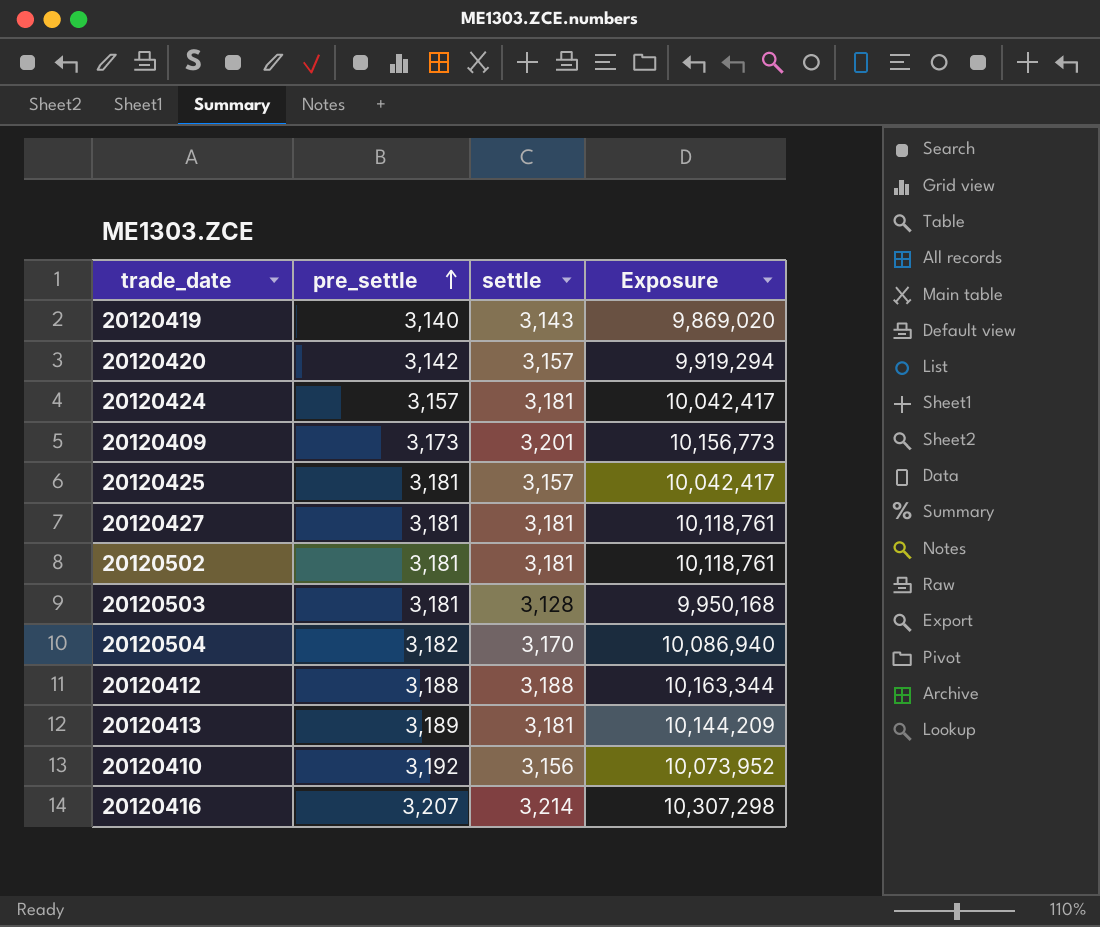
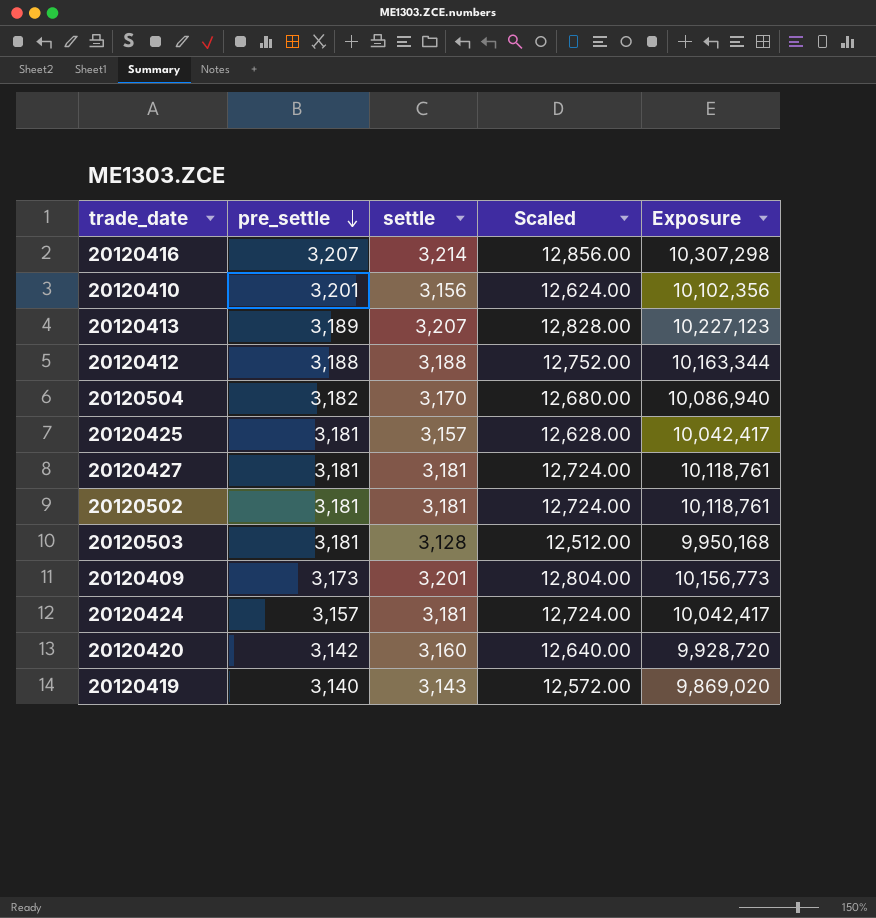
row order: pre_settle ascending -> pre_settle descending
column Scaled | formula: none -> [settle] * 4
20120410 | pre_settle: 3,192 -> 3,201
20120410 | Exposure: 10,073,952 -> 10,102,356
20120413 | settle: 3,181 -> 3,207
20120413 | Exposure: 10,144,209 -> 10,227,123
20120420 | settle: 3,157 -> 3,160
20120420 | Exposure: 9,919,294 -> 9,928,720

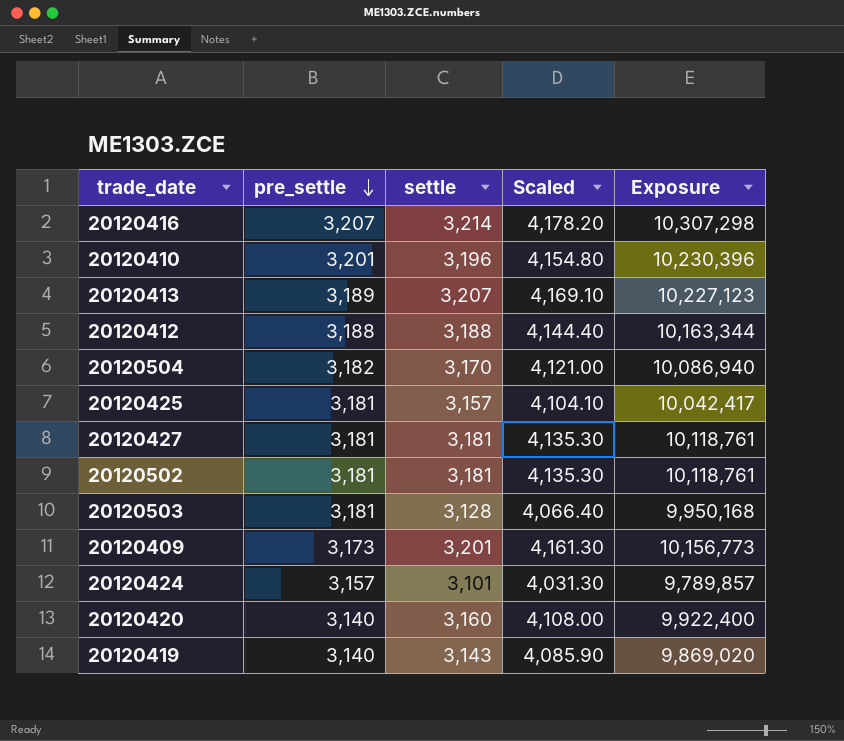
column Scaled | formula: [settle] * 4 -> [settle] * 1.3
20120410 | settle: 3,156 -> 3,196
20120410 | Exposure: 10,102,356 -> 10,230,396
20120424 | settle: 3,181 -> 3,101
20120424 | Exposure: 10,042,417 -> 9,789,857
20120420 | pre_settle: 3,142 -> 3,140
20120420 | Exposure: 9,928,720 -> 9,922,400

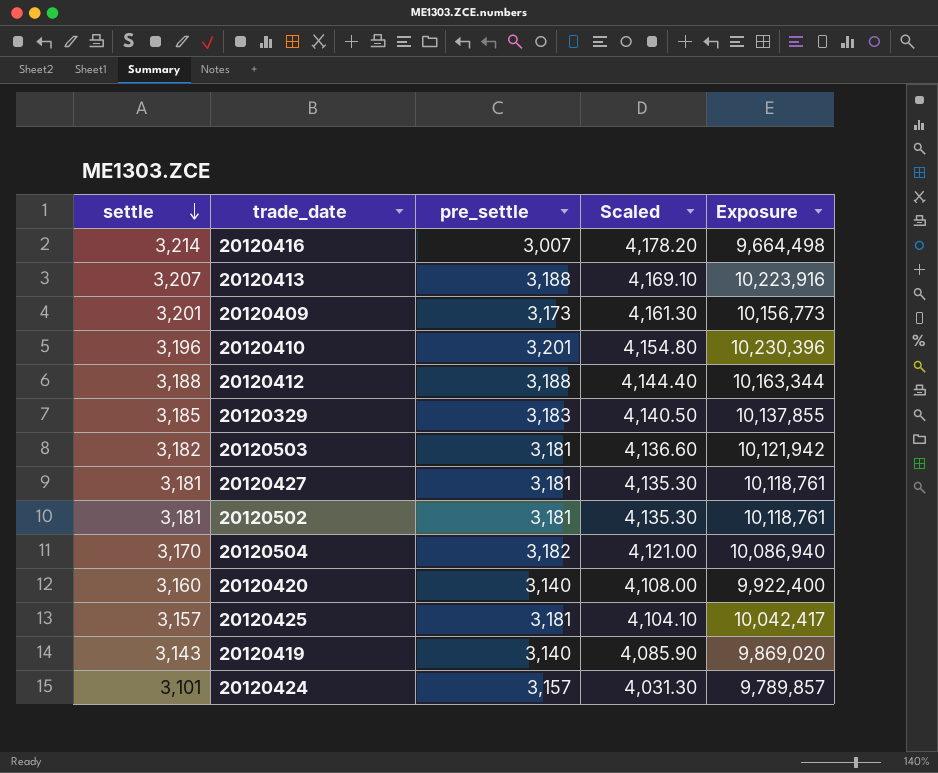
row order: pre_settle descending -> settle descending
column settle | position: 3 -> 1
20120416 | pre_settle: 3,207 -> 3,007
20120416 | Exposure: 10,307,298 -> 9,664,498
20120413 | pre_settle: 3,189 -> 3,188
20120413 | Exposure: 10,227,123 -> 10,223,916
row 20120329: none -> 3,185 | 3,183 | 4,140.50 | 10,137,855
20120503 | settle: 3,128 -> 3,182
20120503 | Scaled: 4,066.40 -> 4,136.60
20120503 | Exposure: 9,950,168 -> 10,121,942

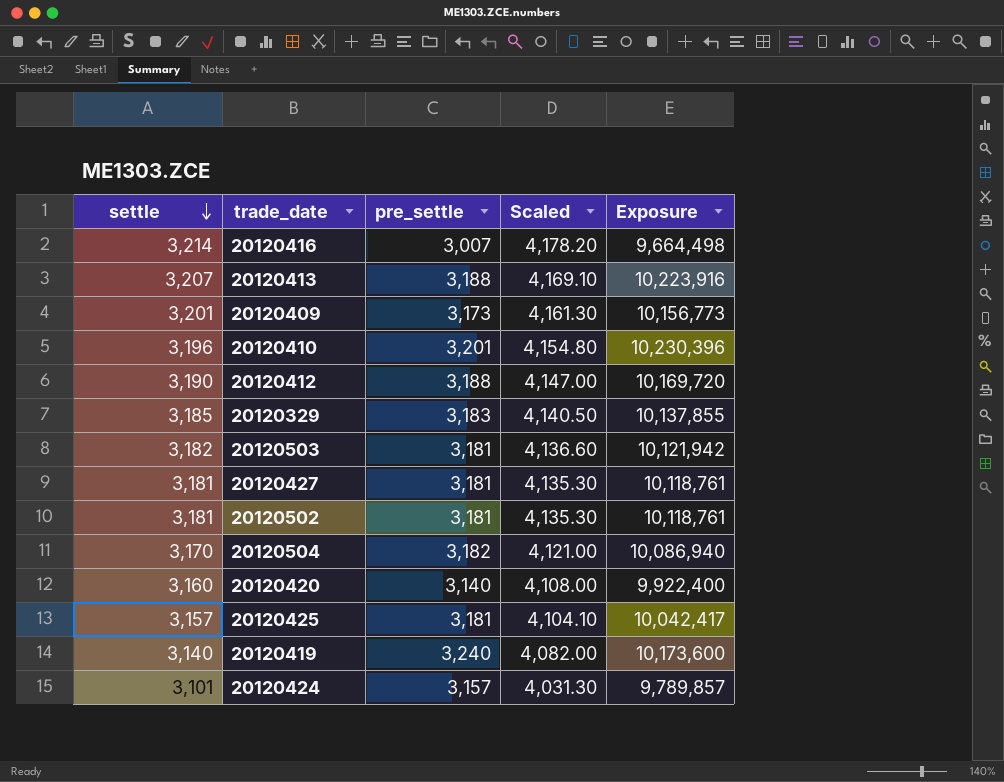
20120412 | settle: 3,188 -> 3,190
20120412 | Scaled: 4,144.40 -> 4,147.00
20120412 | Exposure: 10,163,344 -> 10,169,720
20120419 | settle: 3,143 -> 3,140
20120419 | pre_settle: 3,140 -> 3,240
20120419 | Scaled: 4,085.90 -> 4,082.00
20120419 | Exposure: 9,869,020 -> 10,173,600

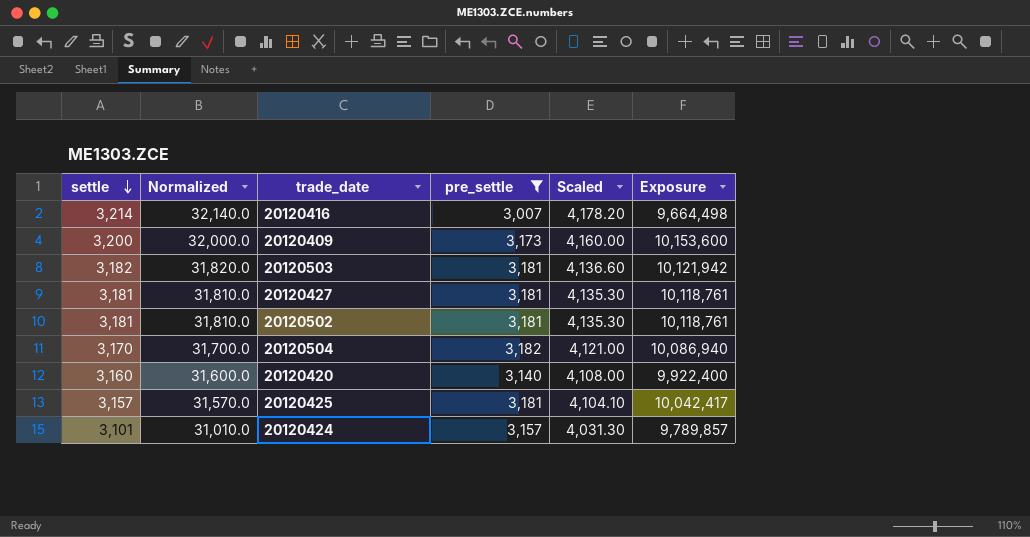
filter: none -> pre_settle <= 3,182
column Normalized | formula: none -> [settle] * 10
20120409 | settle: 3,201 -> 3,200
20120409 | Scaled: 4,161.30 -> 4,160.00
20120409 | Exposure: 10,156,773 -> 10,153,600

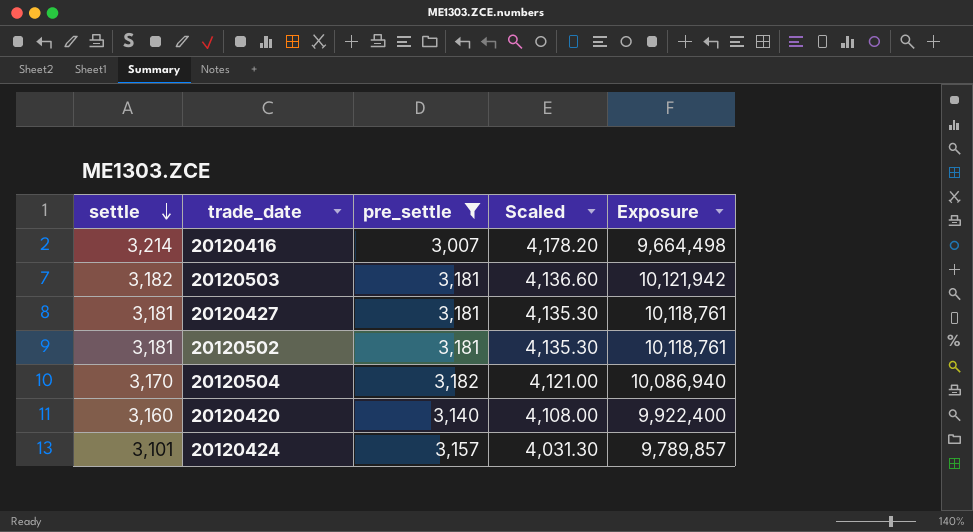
column Normalized | formula: [settle] * 10 -> none
row 20120409: 3,200 | 32,000.0 | 3,173 | 4,160.00 | 10,153,600 -> none
row 20120425: 3,157 | 31,570.0 | 3,181 | 4,104.10 | 10,042,417 -> none

